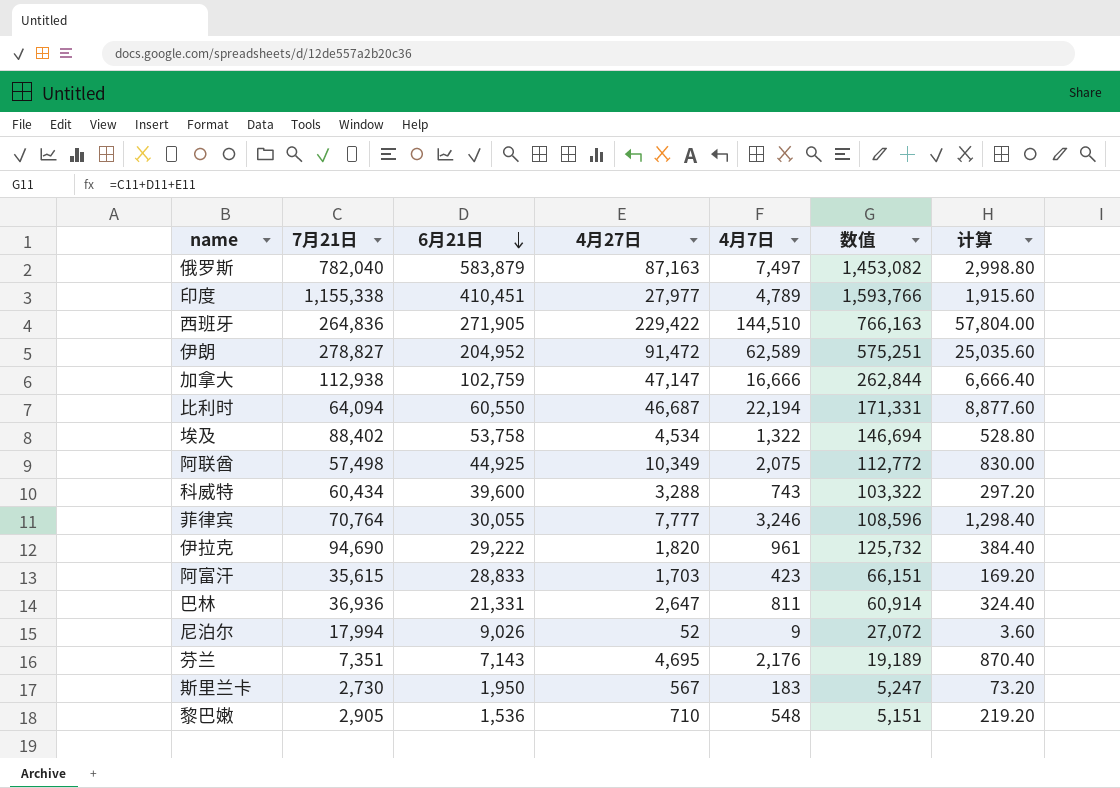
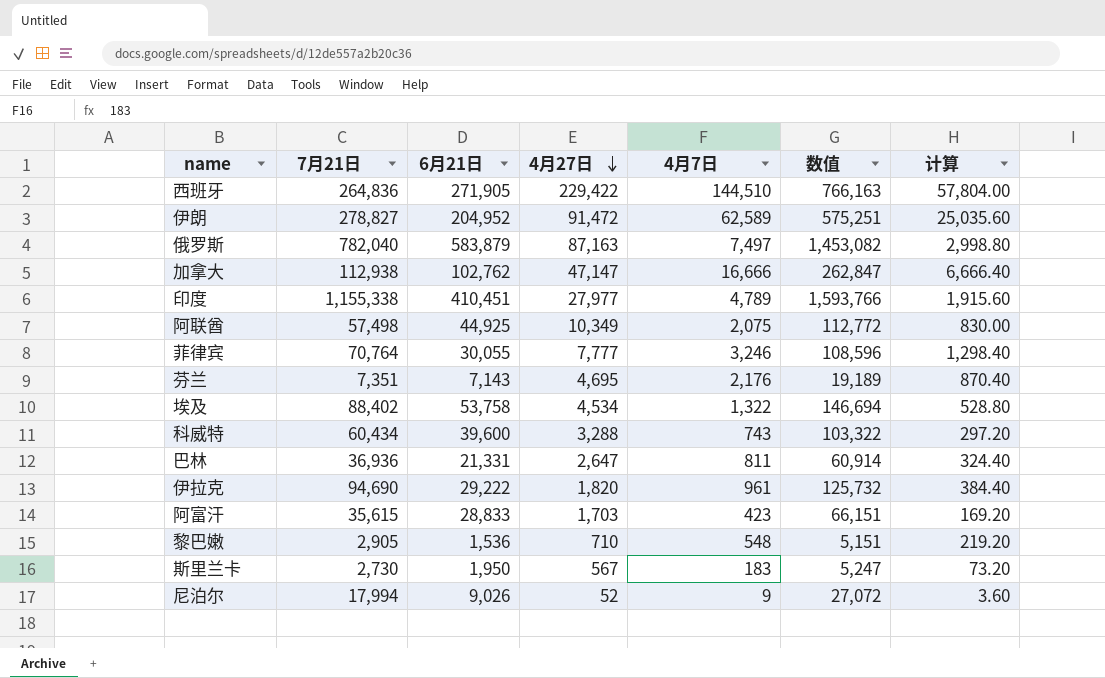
row order: 6月21日 descending -> 4月27日 descending
row 比利时: 64,094 | 60,550 | 46,687 | 22,194 | 171,331 | 8,877.60 -> none
加拿大 | 6月21日: 102,759 -> 102,762
加拿大 | 数值: 262,844 -> 262,847

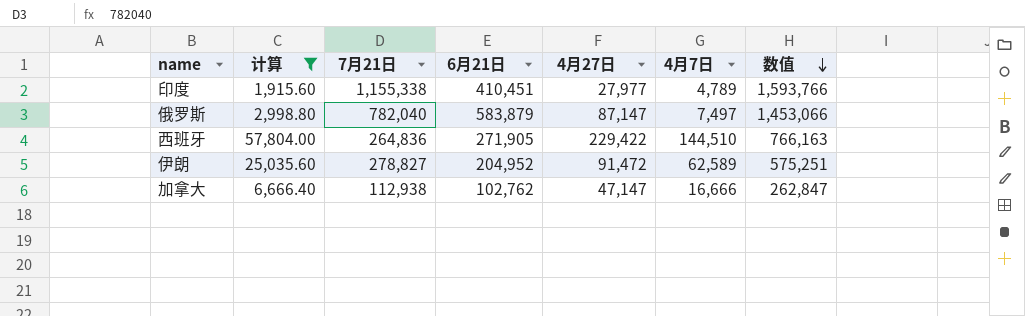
filter: none -> 计算 >= 1,915.60
row order: 4月27日 descending -> 数值 descending
column 计算 | position: 7 -> 2
俄罗斯 | 4月27日: 87,163 -> 87,147
俄罗斯 | 数值: 1,453,082 -> 1,453,066

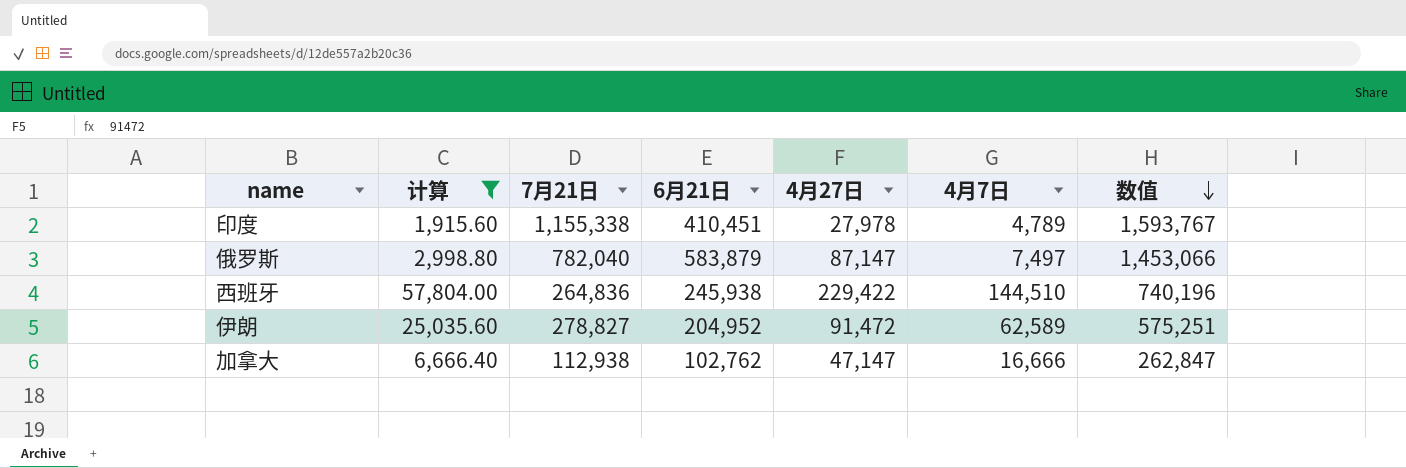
印度 | 4月27日: 27,977 -> 27,978
印度 | 数值: 1,593,766 -> 1,593,767
西班牙 | 6月21日: 271,905 -> 245,938
西班牙 | 数值: 766,163 -> 740,196

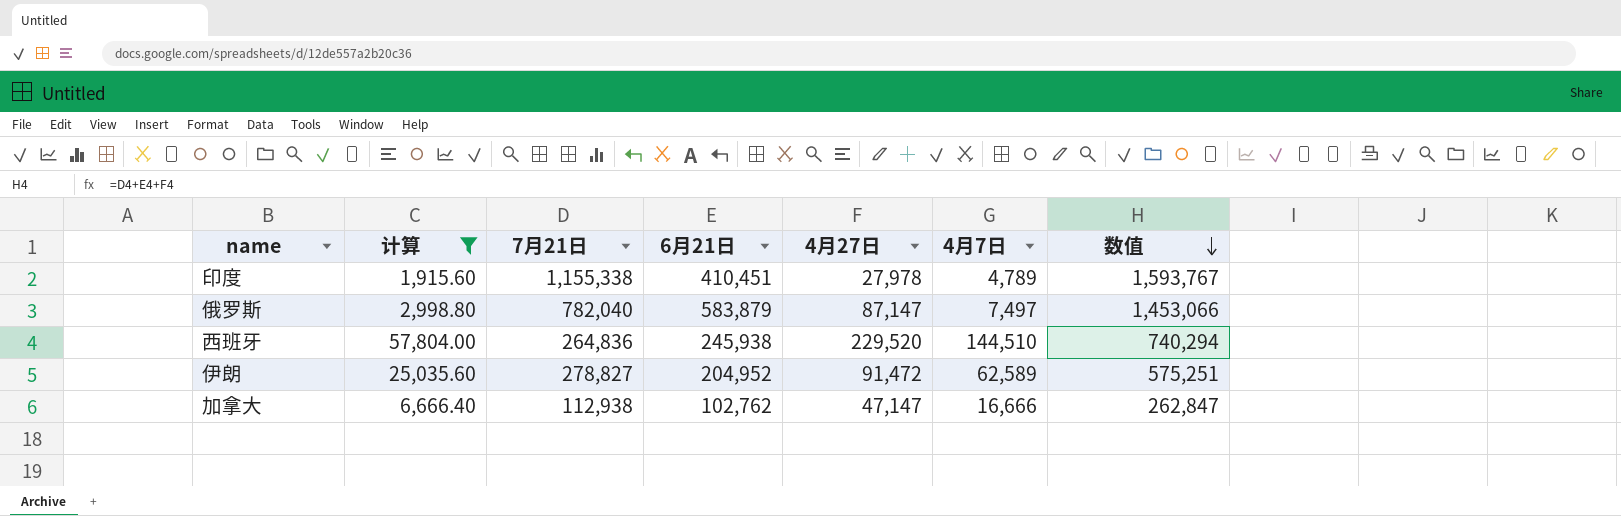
西班牙 | 4月27日: 229,422 -> 229,520
西班牙 | 数值: 740,196 -> 740,294

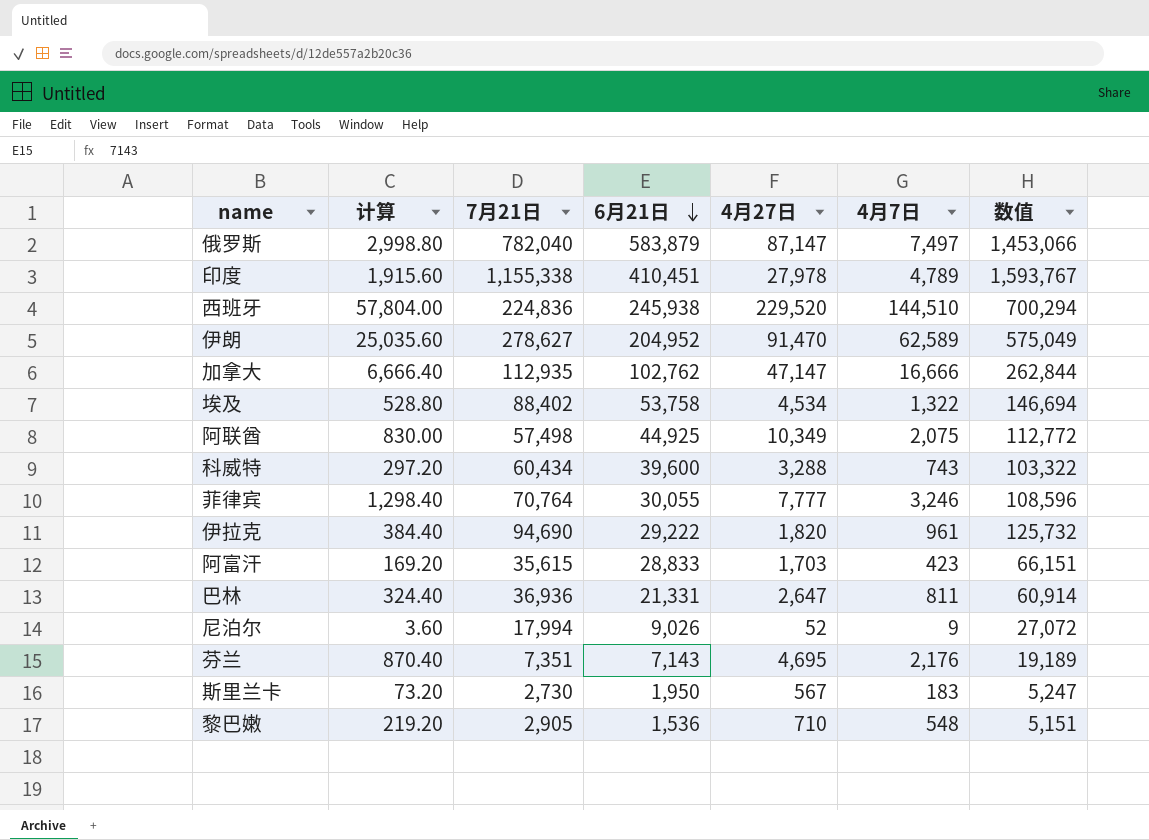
filter: 计算 >= 1,915.60 -> none
row order: 数值 descending -> 6月21日 descending
西班牙 | 7月21日: 264,836 -> 224,836
西班牙 | 数值: 740,294 -> 700,294
伊朗 | 7月21日: 278,827 -> 278,627
伊朗 | 4月27日: 91,472 -> 91,470
伊朗 | 数值: 575,251 -> 575,049
加拿大 | 7月21日: 112,938 -> 112,935
加拿大 | 数值: 262,847 -> 262,844

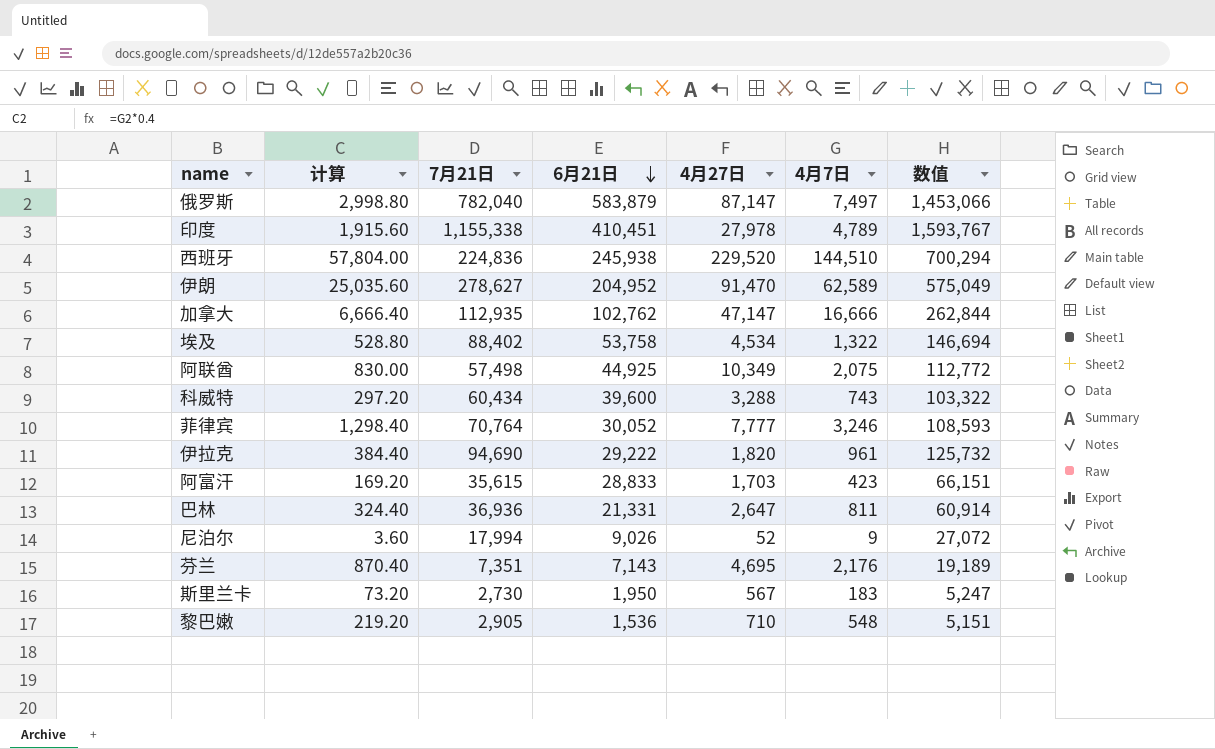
菲律宾 | 6月21日: 30,055 -> 30,052
菲律宾 | 数值: 108,596 -> 108,593

